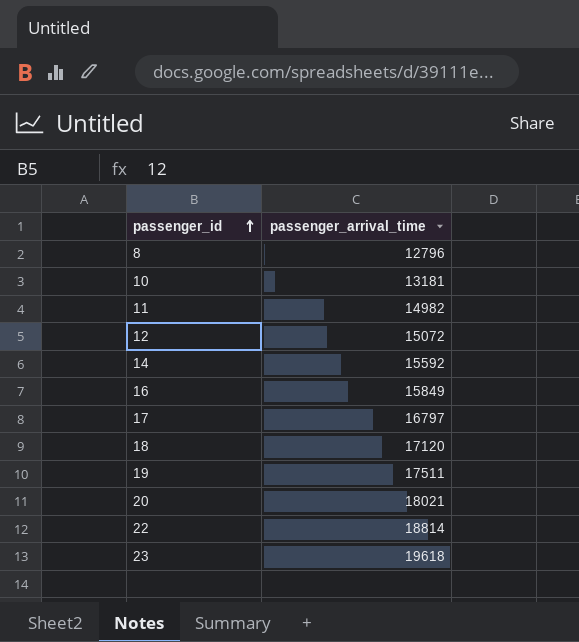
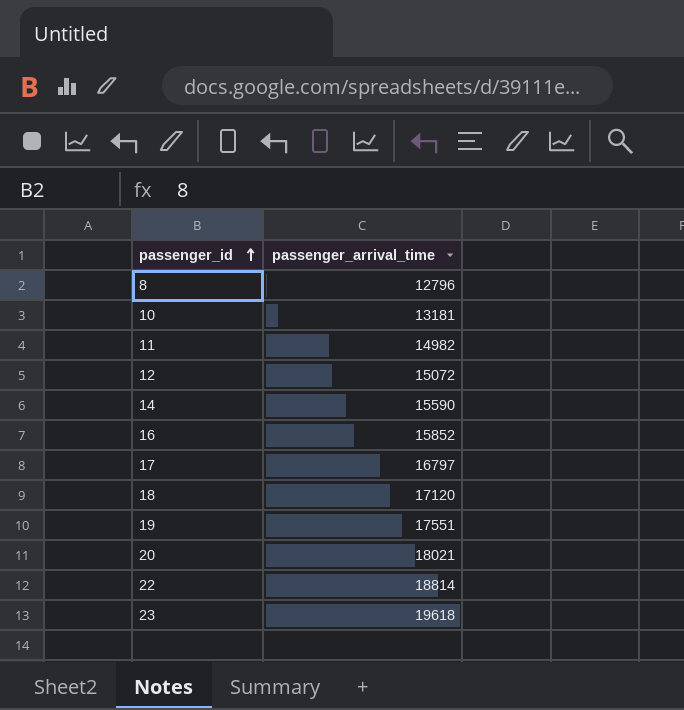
14 | passenger_arrival_time: 15592 -> 15590
16 | passenger_arrival_time: 15849 -> 15852
19 | passenger_arrival_time: 17511 -> 17551

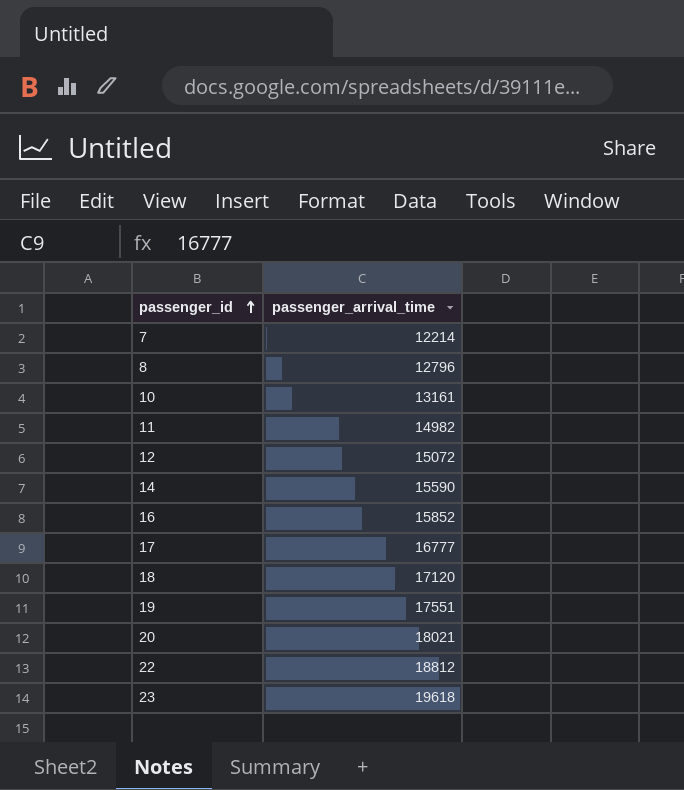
row 7: none -> 12214
10 | passenger_arrival_time: 13181 -> 13161
17 | passenger_arrival_time: 16797 -> 16777
22 | passenger_arrival_time: 18814 -> 18812

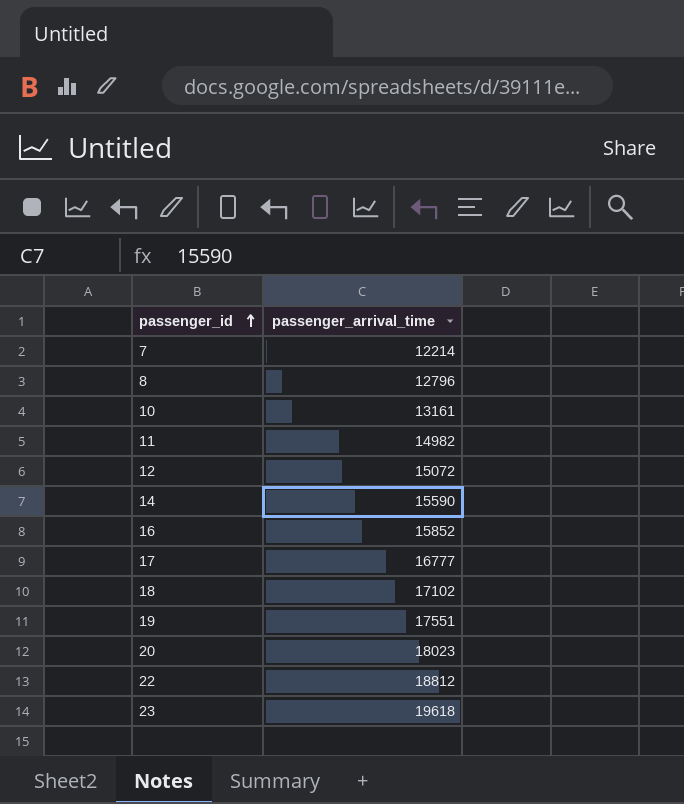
18 | passenger_arrival_time: 17120 -> 17102
20 | passenger_arrival_time: 18021 -> 18023

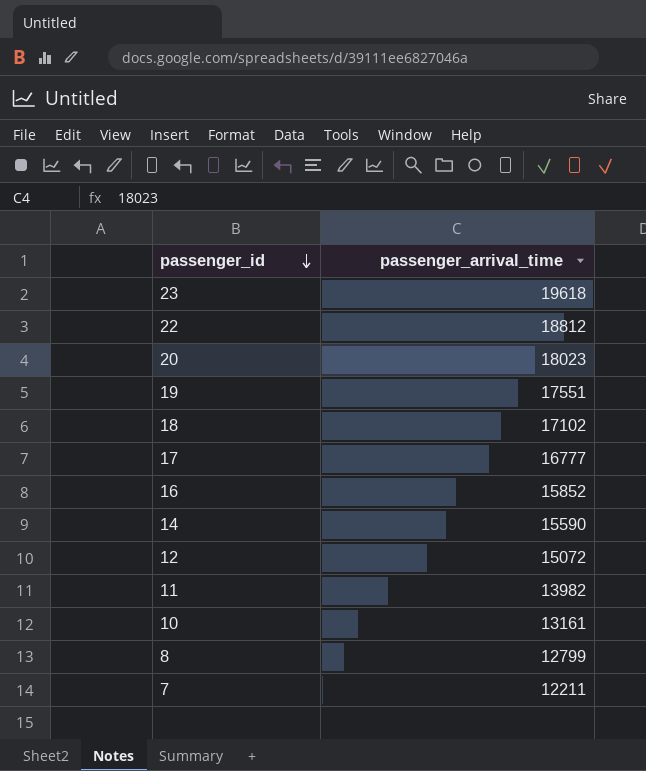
row order: passenger_id ascending -> passenger_id descending
11 | passenger_arrival_time: 14982 -> 13982
8 | passenger_arrival_time: 12796 -> 12799
7 | passenger_arrival_time: 12214 -> 12211

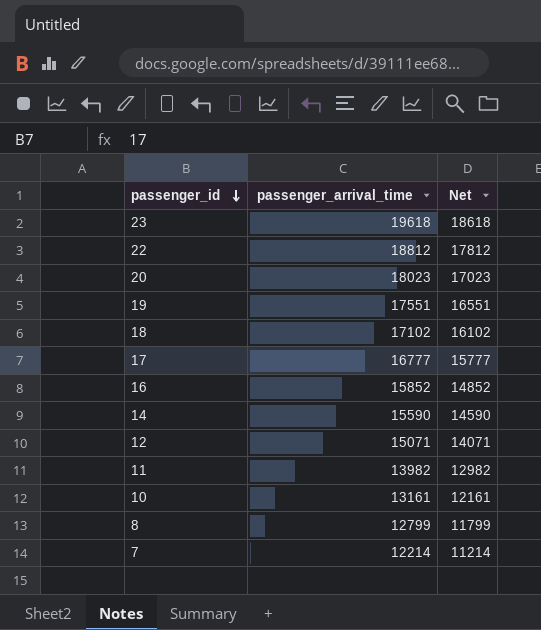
column Net | formula: none -> [passenger_arrival_time] - 1000
12 | passenger_arrival_time: 15072 -> 15071
7 | passenger_arrival_time: 12211 -> 12214

